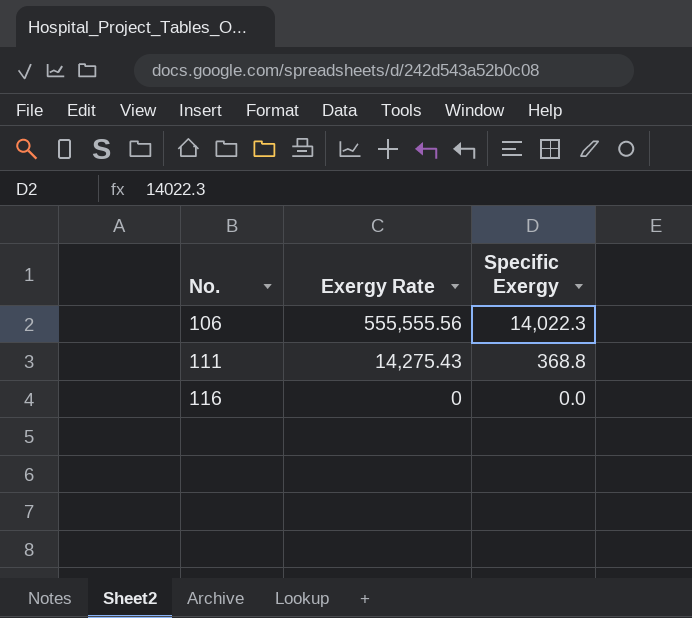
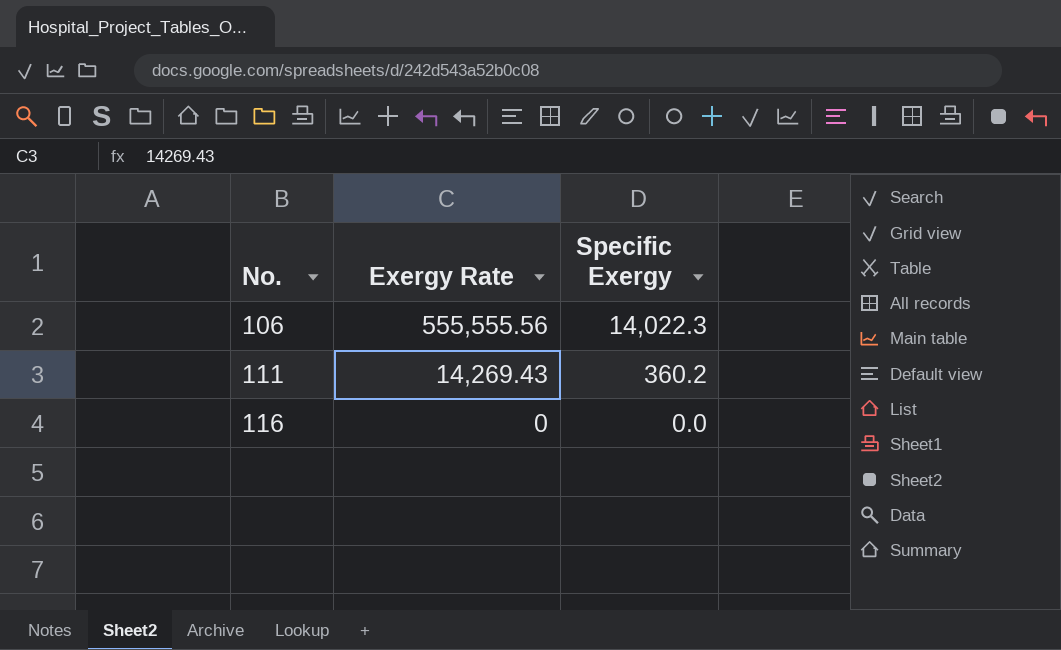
111 | Exergy Rate: 14,275.43 -> 14,269.43
111 | Specific Exergy: 368.8 -> 360.2

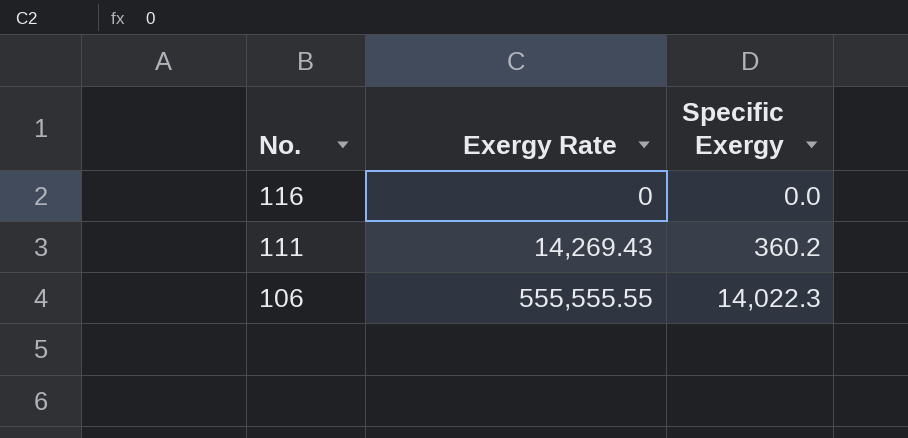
row order: No. ascending -> No. descending
106 | Exergy Rate: 555,555.56 -> 555,555.55

